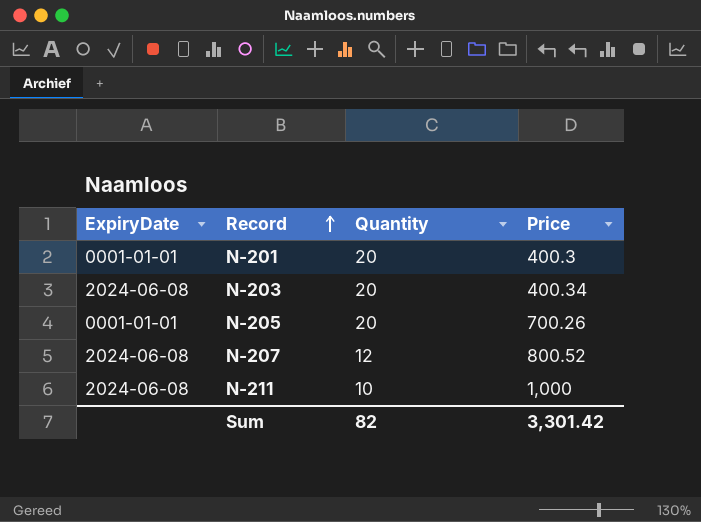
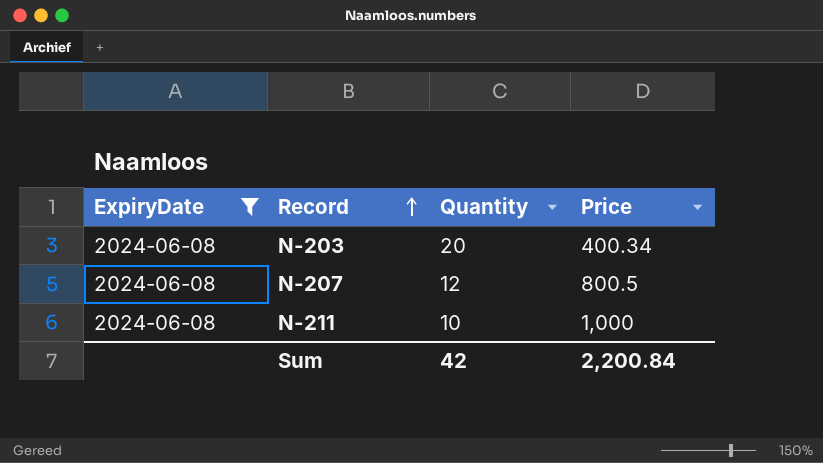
filter: none -> ExpiryDate = 2024-06-08
N-207 | Price: 800.52 -> 800.5
Sum | Quantity: 82 -> 42
Sum | Price: 3,301.42 -> 2,200.84

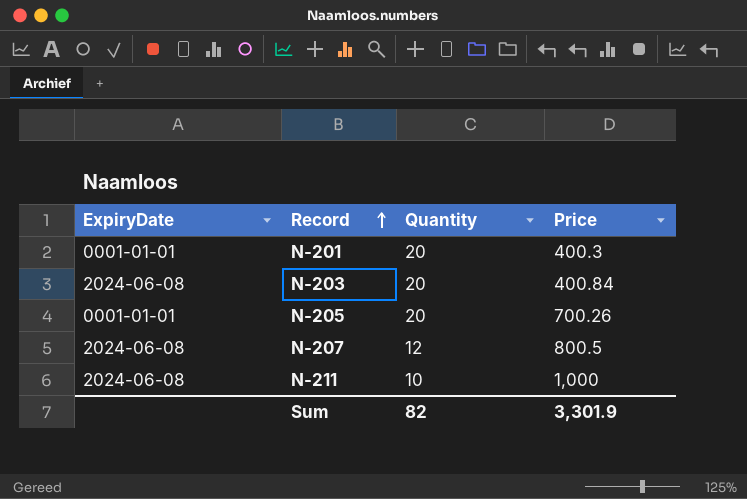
filter: ExpiryDate = 2024-06-08 -> none
N-203 | Price: 400.34 -> 400.84
Sum | Quantity: 42 -> 82
Sum | Price: 2,200.84 -> 3,301.9

